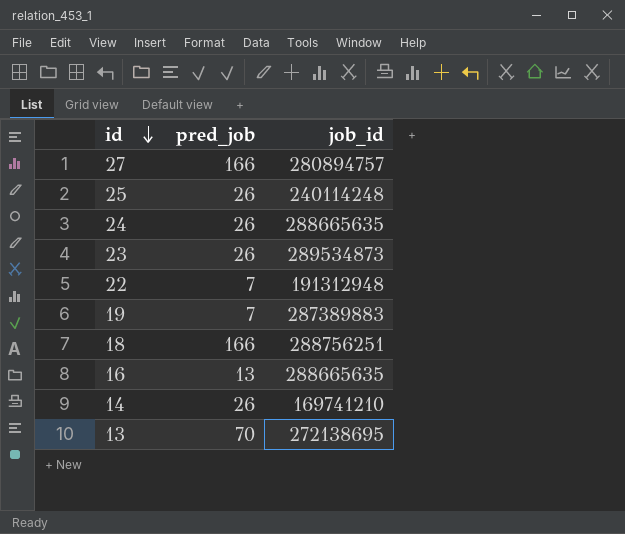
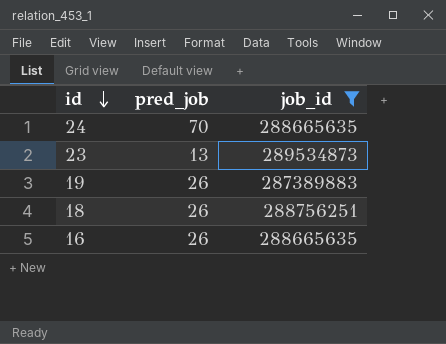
filter: none -> job_id >= 287389883
24 | pred_job: 26 -> 70
23 | pred_job: 26 -> 13
19 | pred_job: 7 -> 26
18 | pred_job: 166 -> 26
16 | pred_job: 13 -> 26

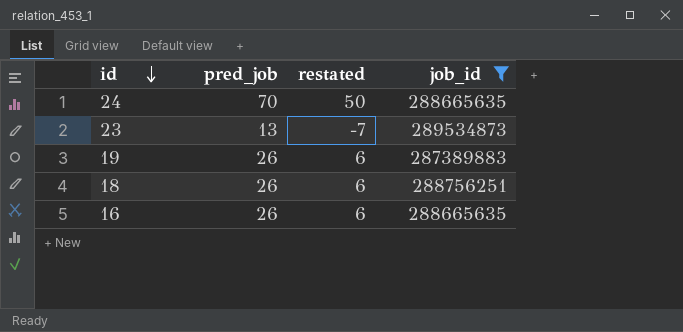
column restated | formula: none -> [pred_job] - 20

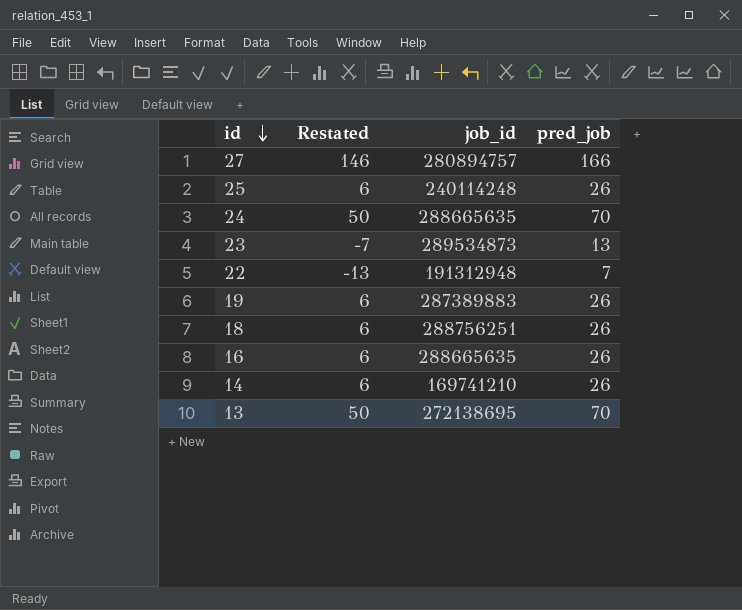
filter: job_id >= 287389883 -> none
column name: restated -> Restated
column pred_job | position: 2 -> 4

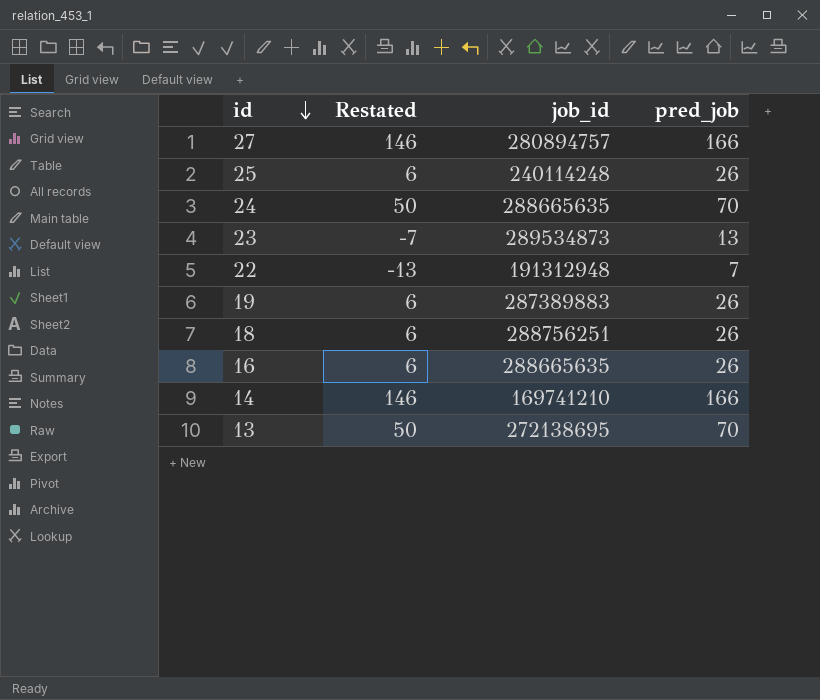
14 | Restated: 6 -> 146
14 | pred_job: 26 -> 166

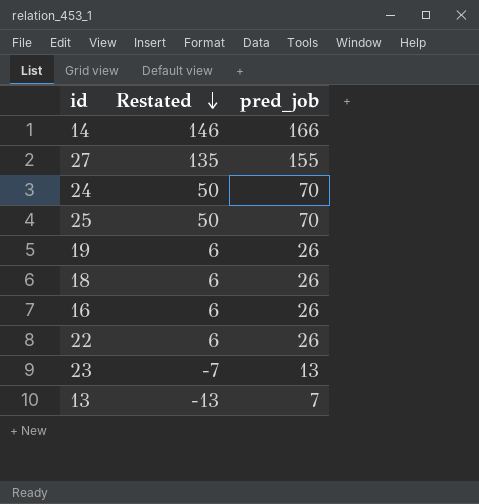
row order: id descending -> Restated descending
column job_id | position: 3 -> none
27 | Restated: 146 -> 135
27 | pred_job: 166 -> 155
25 | Restated: 6 -> 50
25 | pred_job: 26 -> 70
22 | Restated: -13 -> 6
22 | pred_job: 7 -> 26
13 | Restated: 50 -> -13
13 | pred_job: 70 -> 7

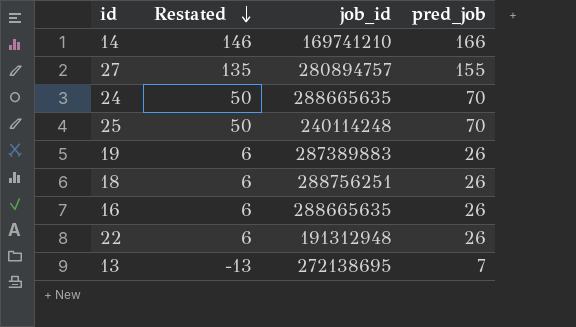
column job_id | position: none -> 3
row 23: -7 | 13 -> none

